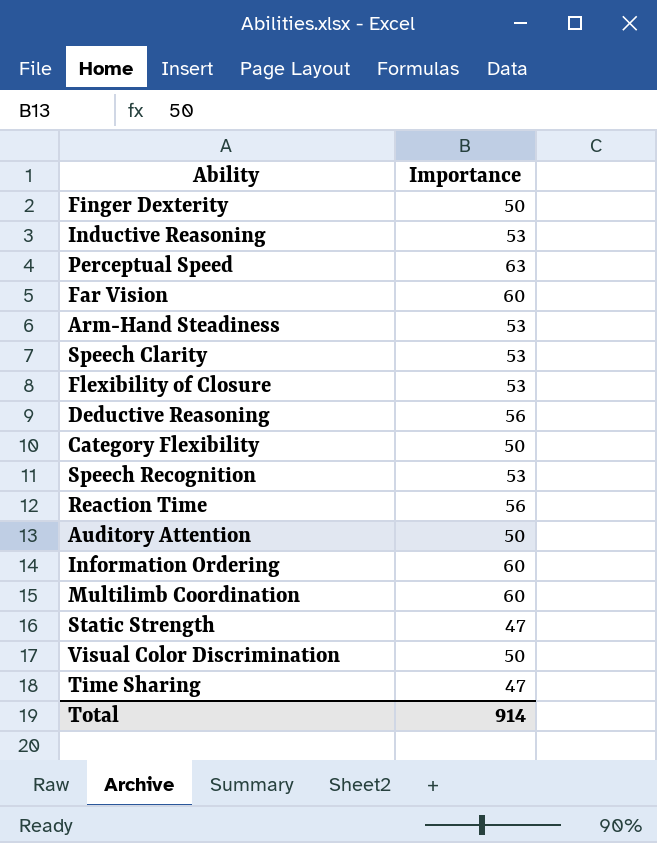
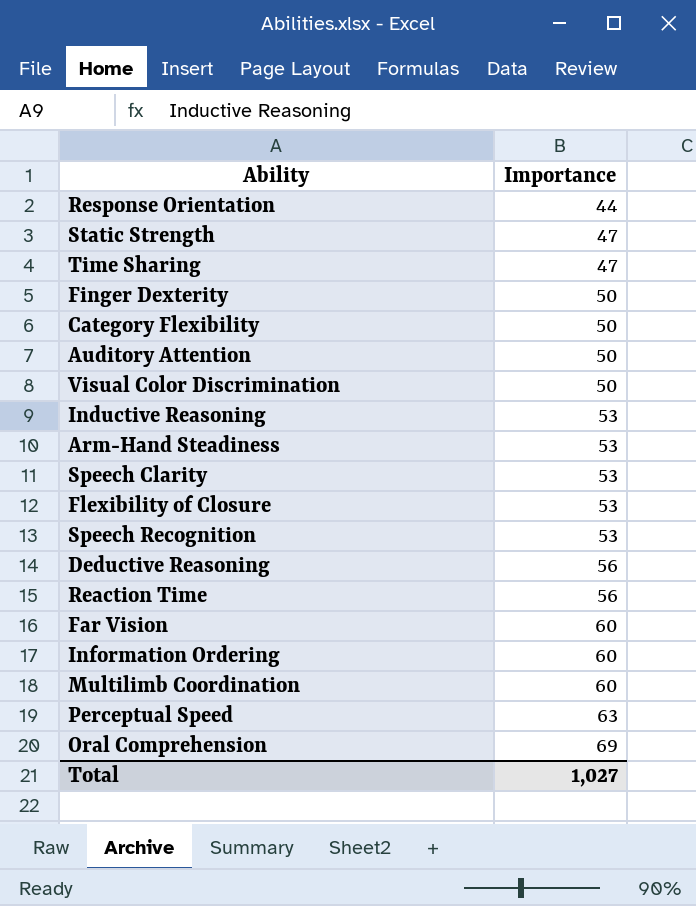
row order: none -> Importance ascending
row Response Orientation: none -> 44
row Oral Comprehension: none -> 69
Total | Importance: 914 -> 1,027

